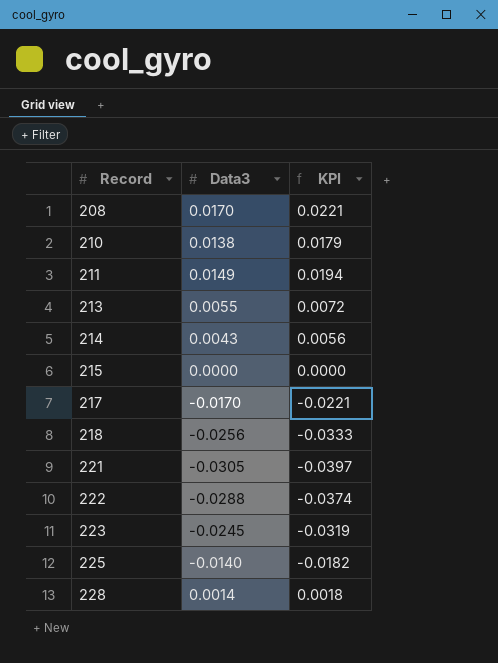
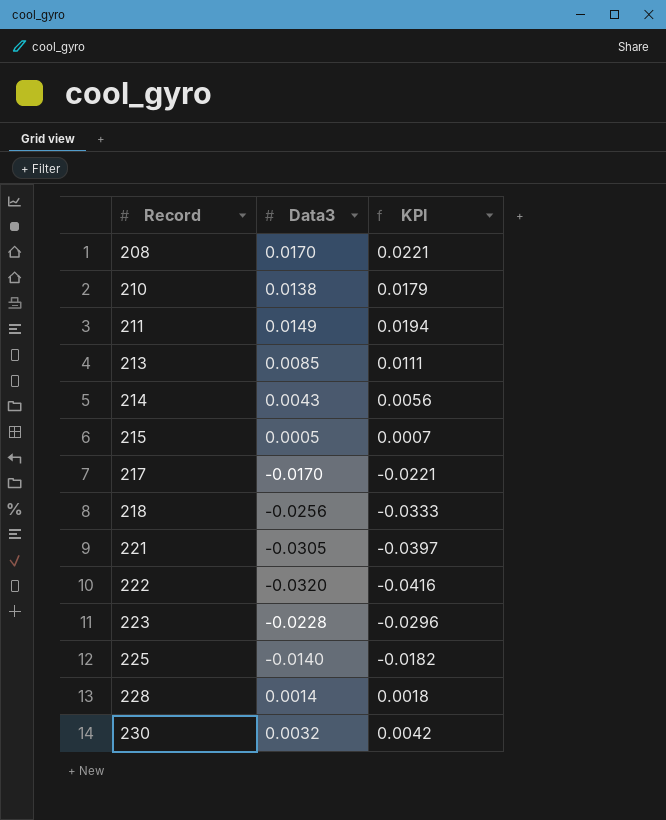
213 | Data3: 0.0055 -> 0.0085
213 | KPI: 0.0072 -> 0.0111
215 | Data3: 0.0000 -> 0.0005
215 | KPI: 0.0000 -> 0.0007
222 | Data3: -0.0288 -> -0.0320
222 | KPI: -0.0374 -> -0.0416
223 | Data3: -0.0245 -> -0.0228
223 | KPI: -0.0319 -> -0.0296
row 230: none -> 0.0032 | 0.0042

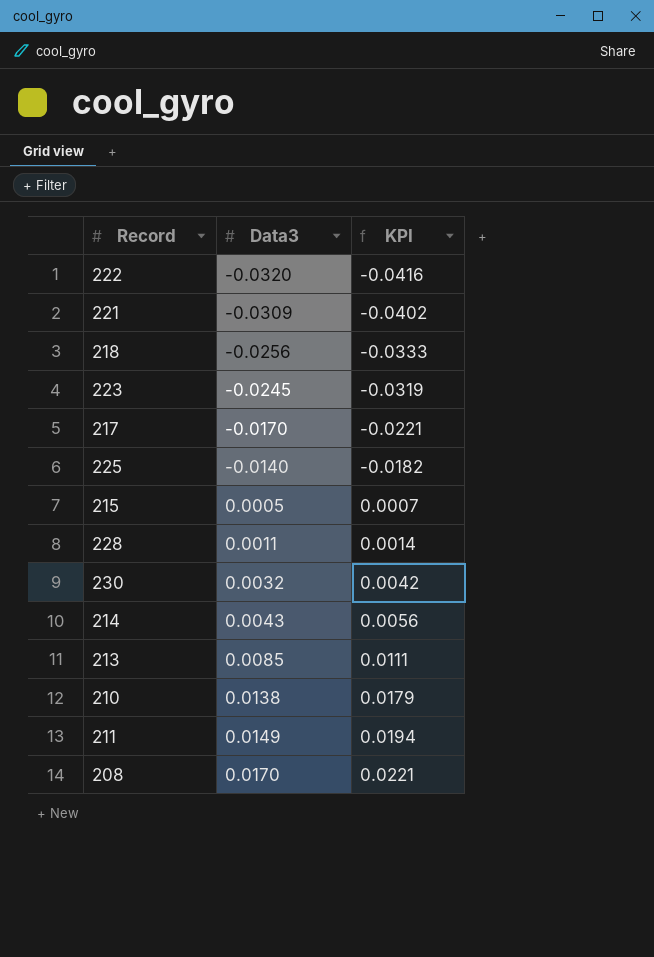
row order: Record ascending -> Data3 ascending
221 | Data3: -0.0305 -> -0.0309
221 | KPI: -0.0397 -> -0.0402
223 | Data3: -0.0228 -> -0.0245
223 | KPI: -0.0296 -> -0.0319
228 | Data3: 0.0014 -> 0.0011
228 | KPI: 0.0018 -> 0.0014

